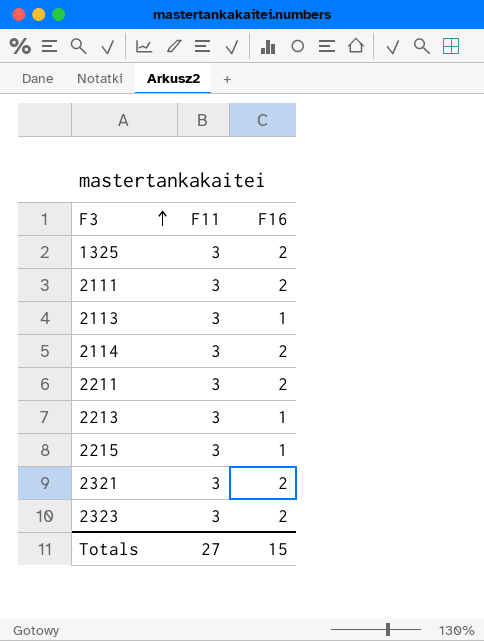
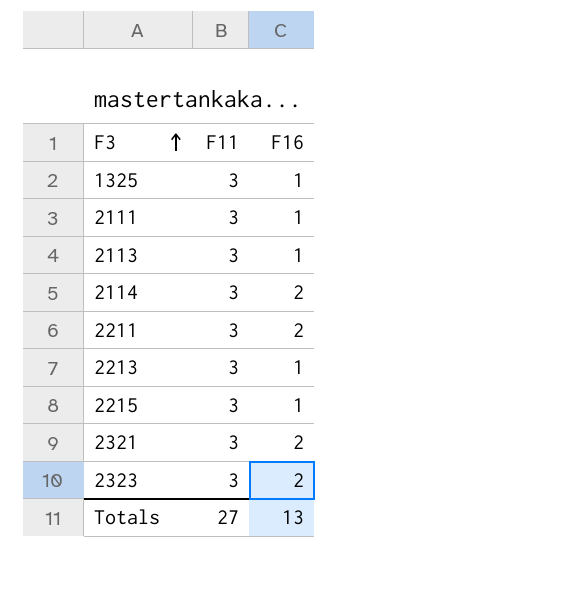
1325 | F16: 2 -> 1
2111 | F16: 2 -> 1
Totals | F16: 15 -> 13

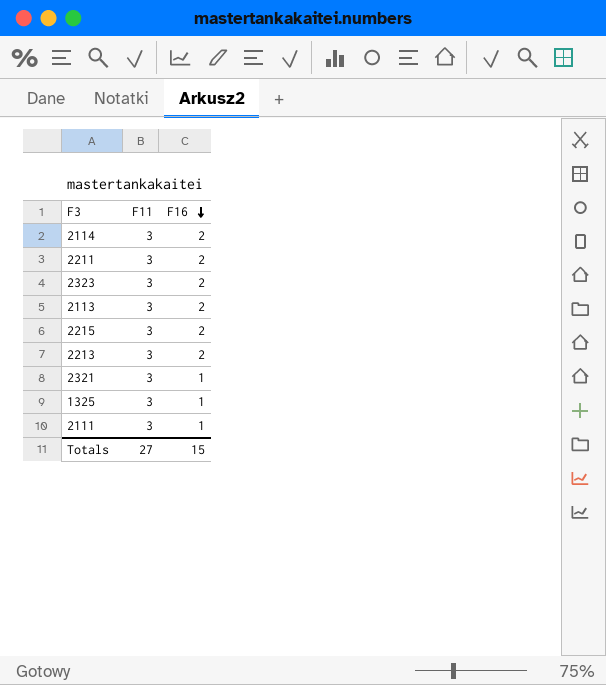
row order: F3 ascending -> F16 descending
2113 | F16: 1 -> 2
2215 | F16: 1 -> 2
2213 | F16: 1 -> 2
2321 | F16: 2 -> 1
Totals | F16: 13 -> 15

